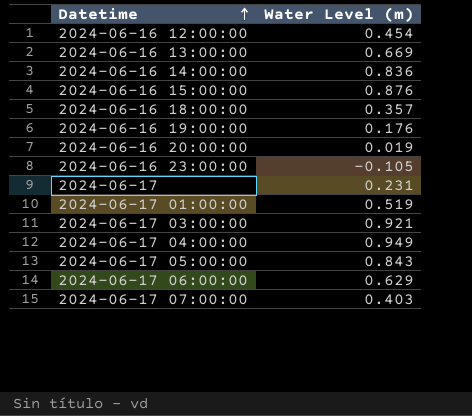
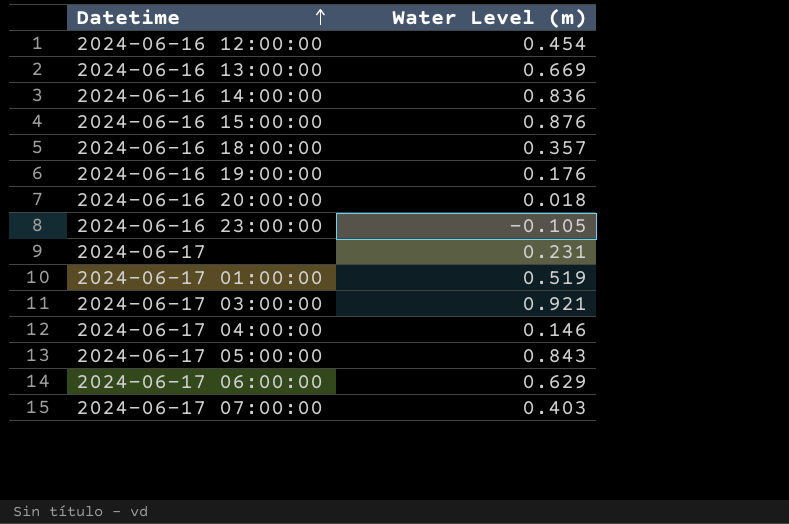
2024-06-16 20:00:00 | Water Level (m): 0.019 -> 0.018
2024-06-17 04:00:00 | Water Level (m): 0.949 -> 0.146

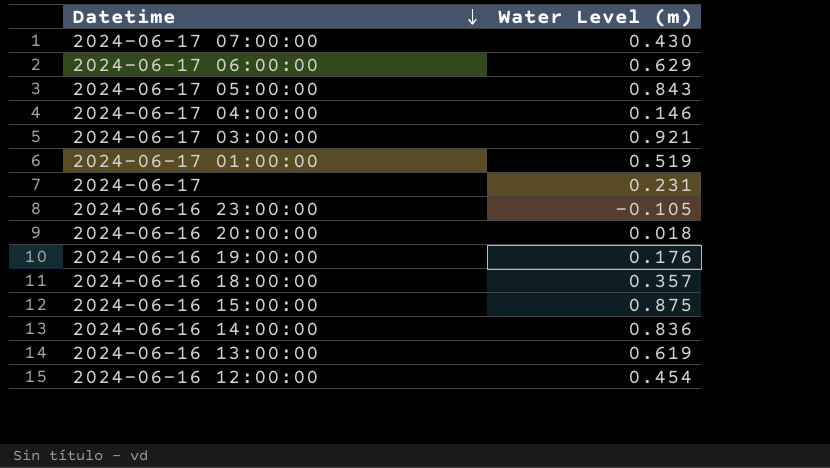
row order: Datetime ascending -> Datetime descending
2024-06-17 07:00:00 | Water Level (m): 0.403 -> 0.430
2024-06-16 15:00:00 | Water Level (m): 0.876 -> 0.875
2024-06-16 13:00:00 | Water Level (m): 0.669 -> 0.619

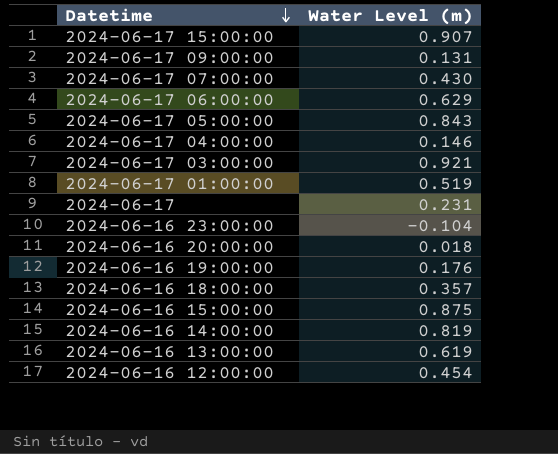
row 2024-06-17 15:00:00: none -> 0.907
row 2024-06-17 09:00:00: none -> 0.131
2024-06-16 23:00:00 | Water Level (m): -0.105 -> -0.104
2024-06-16 14:00:00 | Water Level (m): 0.836 -> 0.819

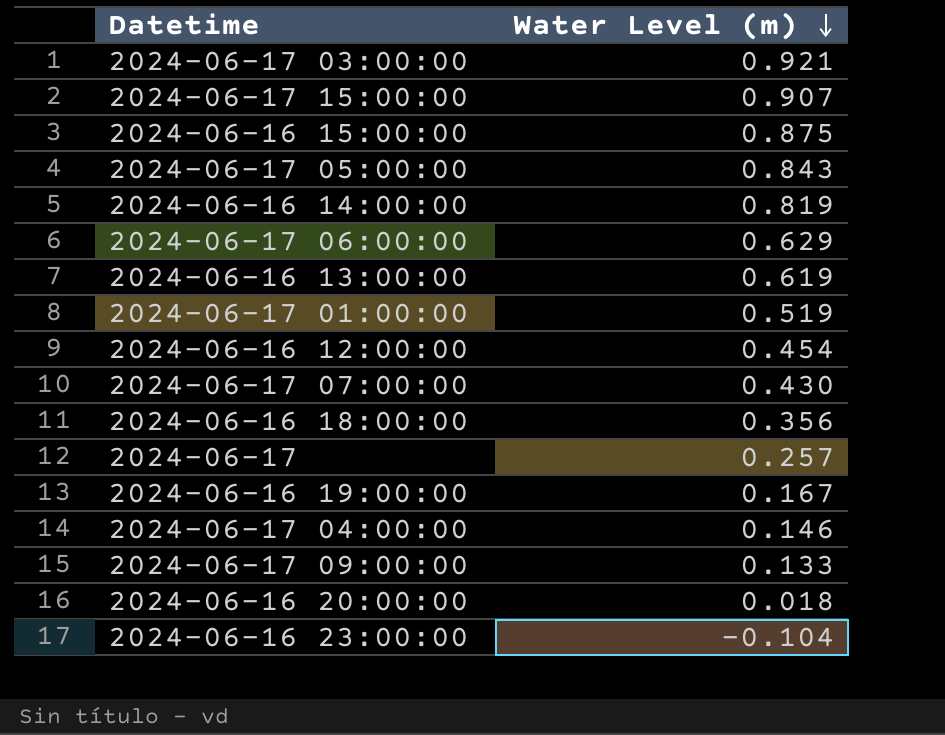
row order: Datetime descending -> Water Level (m) descending
2024-06-16 18:00:00 | Water Level (m): 0.357 -> 0.356
2024-06-17 | Water Level (m): 0.231 -> 0.257
2024-06-16 19:00:00 | Water Level (m): 0.176 -> 0.167
2024-06-17 09:00:00 | Water Level (m): 0.131 -> 0.133

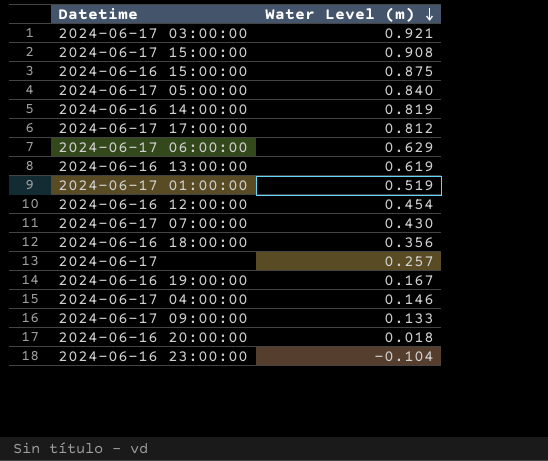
2024-06-17 15:00:00 | Water Level (m): 0.907 -> 0.908
2024-06-17 05:00:00 | Water Level (m): 0.843 -> 0.840
row 2024-06-17 17:00:00: none -> 0.812

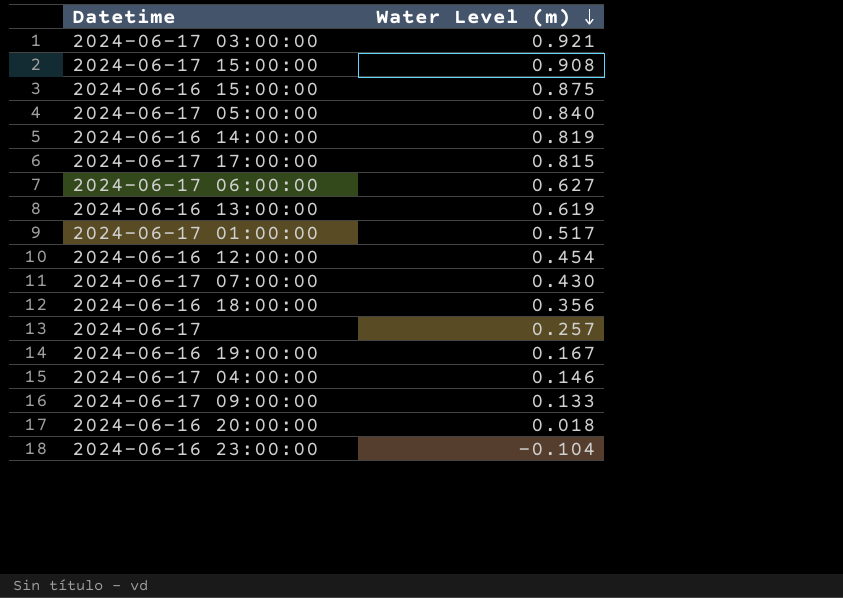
2024-06-17 17:00:00 | Water Level (m): 0.812 -> 0.815
2024-06-17 06:00:00 | Water Level (m): 0.629 -> 0.627
2024-06-17 01:00:00 | Water Level (m): 0.519 -> 0.517

